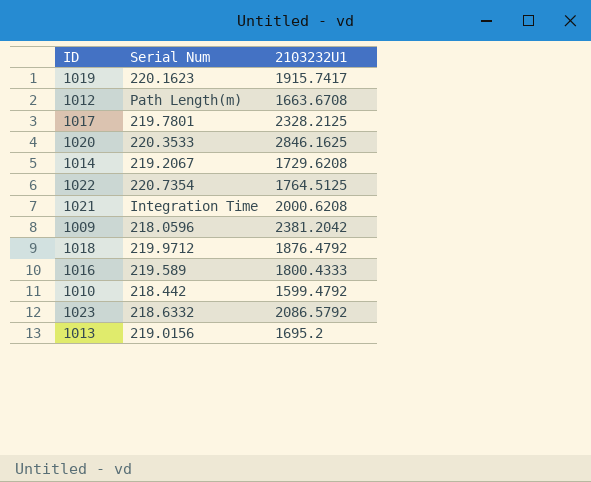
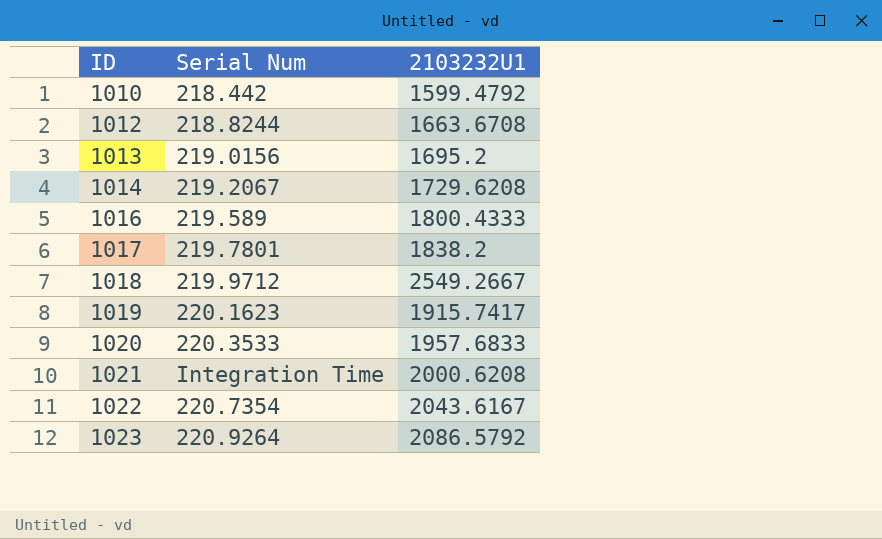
row order: none -> ID ascending
row 1009: 218.0596 | 2381.2042 -> none
1012 | Serial Num: Path Length(m) -> 218.8244
1017 | 2103232U1: 2328.2125 -> 1838.2
1018 | 2103232U1: 1876.4792 -> 2549.2667
1020 | 2103232U1: 2846.1625 -> 1957.6833
1022 | 2103232U1: 1764.5125 -> 2043.6167
1023 | Serial Num: 218.6332 -> 220.9264

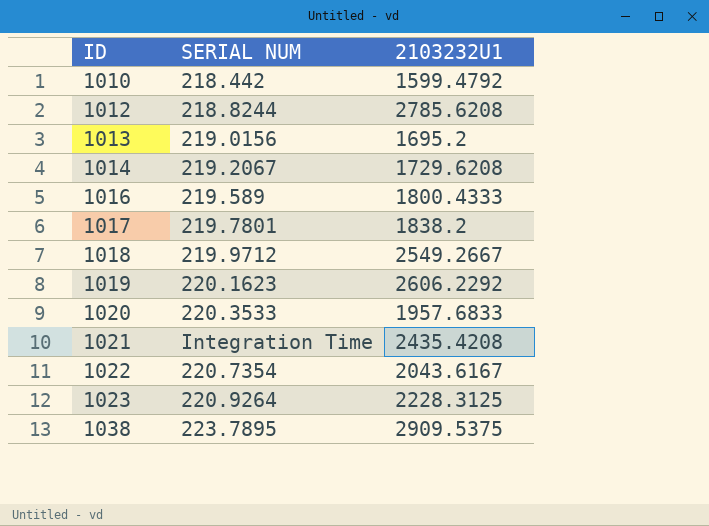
column name: Serial Num -> SERIAL NUM
1012 | 2103232U1: 1663.6708 -> 2785.6208
1019 | 2103232U1: 1915.7417 -> 2606.2292
1021 | 2103232U1: 2000.6208 -> 2435.4208
1023 | 2103232U1: 2086.5792 -> 2228.3125
row 1038: none -> 223.7895 | 2909.5375

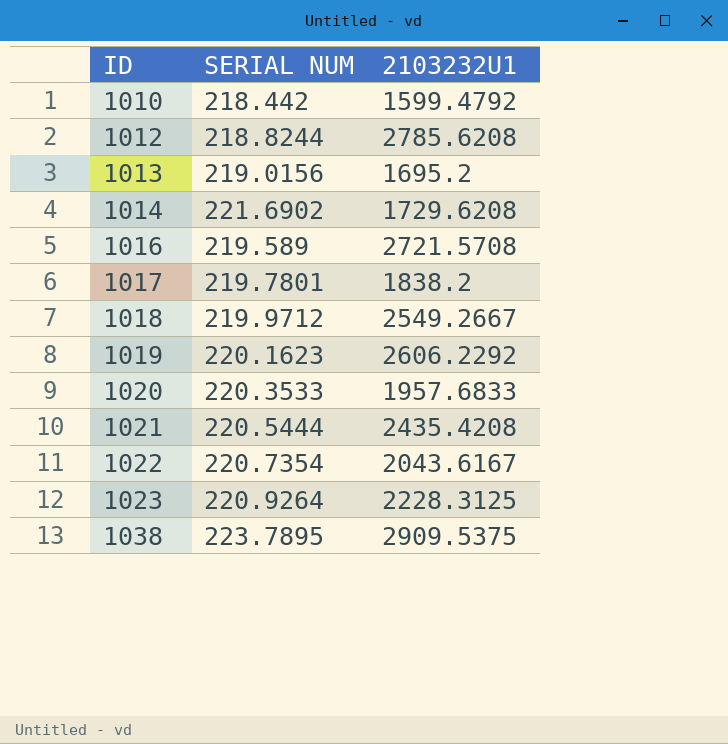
1014 | SERIAL NUM: 219.2067 -> 221.6902
1016 | 2103232U1: 1800.4333 -> 2721.5708
1021 | SERIAL NUM: Integration Time -> 220.5444

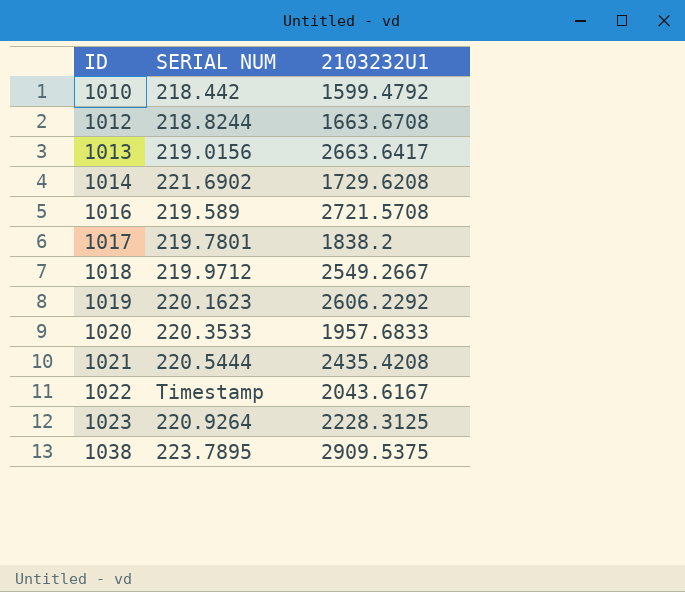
1012 | 2103232U1: 2785.6208 -> 1663.6708
1013 | 2103232U1: 1695.2 -> 2663.6417
1022 | SERIAL NUM: 220.7354 -> Timestamp

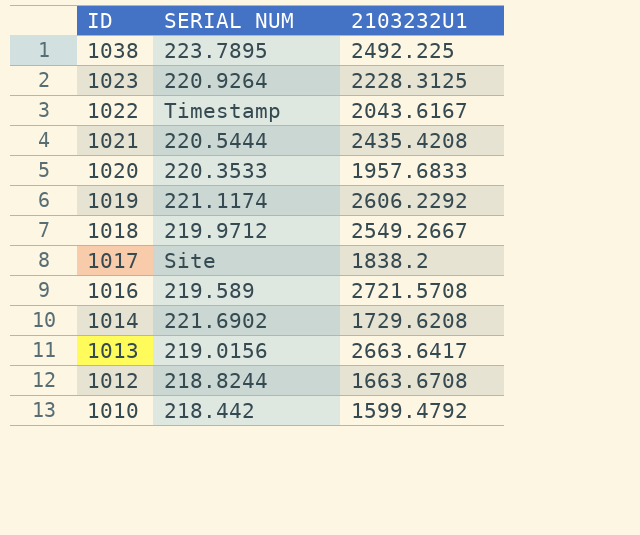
row order: ID ascending -> ID descending
1038 | 2103232U1: 2909.5375 -> 2492.225
1019 | SERIAL NUM: 220.1623 -> 221.1174
1017 | SERIAL NUM: 219.7801 -> Site

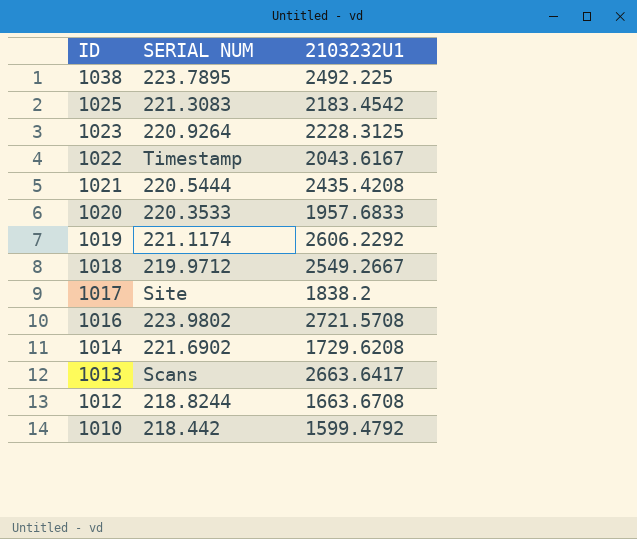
row 1025: none -> 221.3083 | 2183.4542
1016 | SERIAL NUM: 219.589 -> 223.9802
1013 | SERIAL NUM: 219.0156 -> Scans

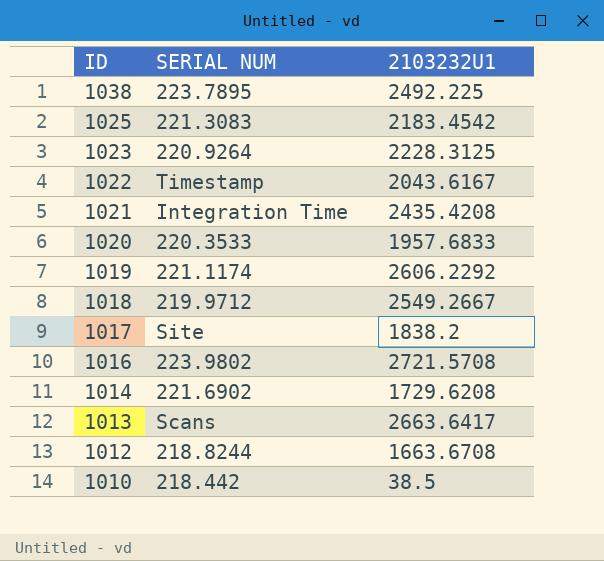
1021 | SERIAL NUM: 220.5444 -> Integration Time
1010 | 2103232U1: 1599.4792 -> 38.5

